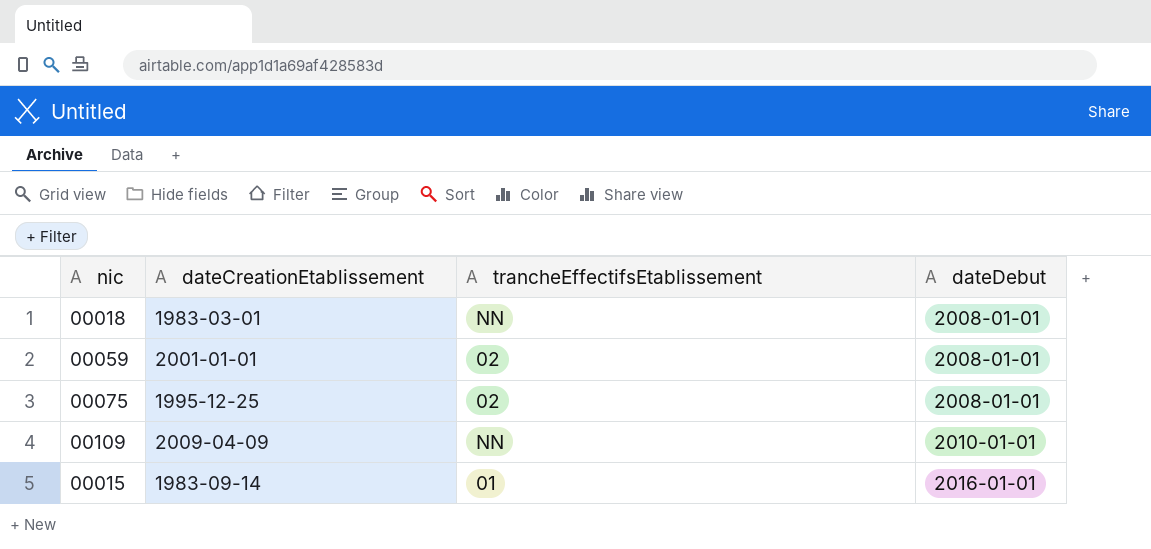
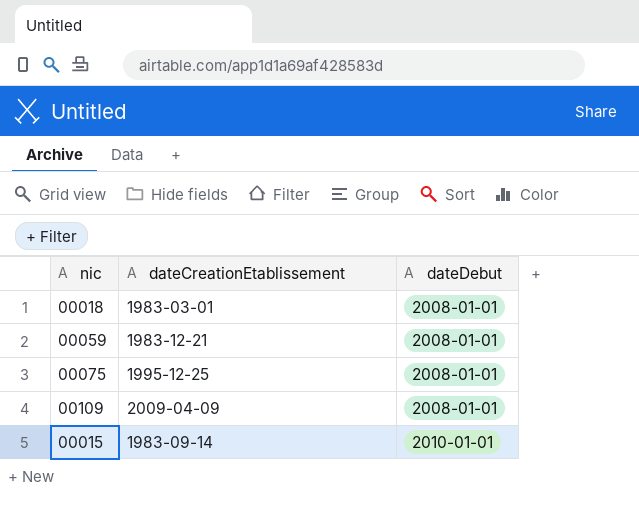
column trancheEffectifsEtablissement | position: 3 -> none
00059 | dateCreationEtablissement: 2001-01-01 -> 1983-12-21
00109 | dateDebut: 2010-01-01 -> 2008-01-01
00015 | dateDebut: 2016-01-01 -> 2010-01-01

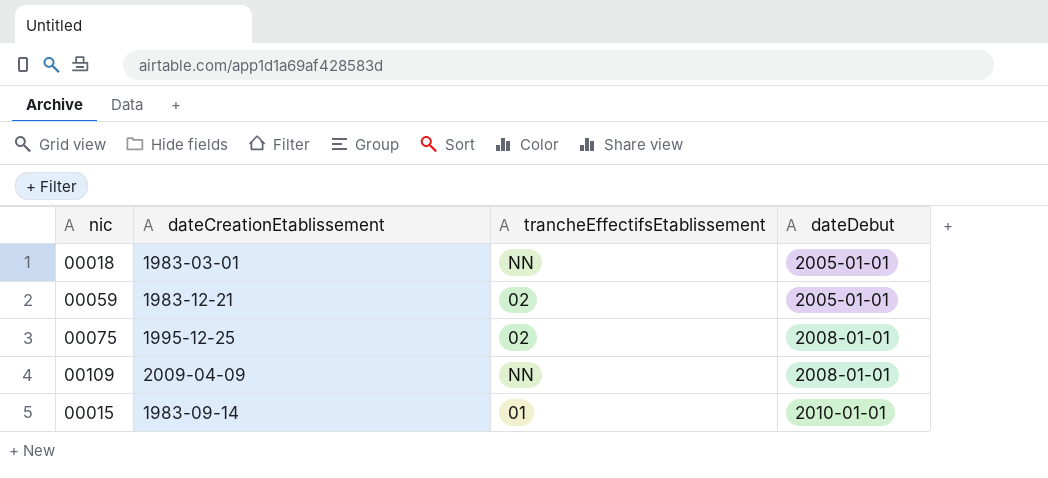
column trancheEffectifsEtablissement | position: none -> 3
00018 | dateDebut: 2008-01-01 -> 2005-01-01
00059 | dateDebut: 2008-01-01 -> 2005-01-01

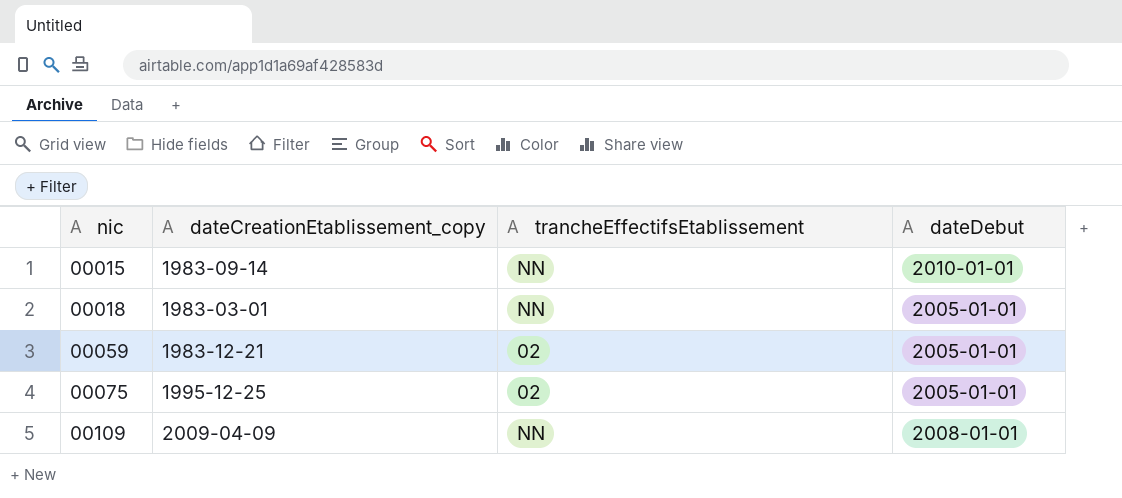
row order: dateDebut ascending -> nic ascending
column name: dateCreationEtablissement -> dateCreationEtablissement_copy
00015 | trancheEffectifsEtablissement: 01 -> NN
00075 | dateDebut: 2008-01-01 -> 2005-01-01

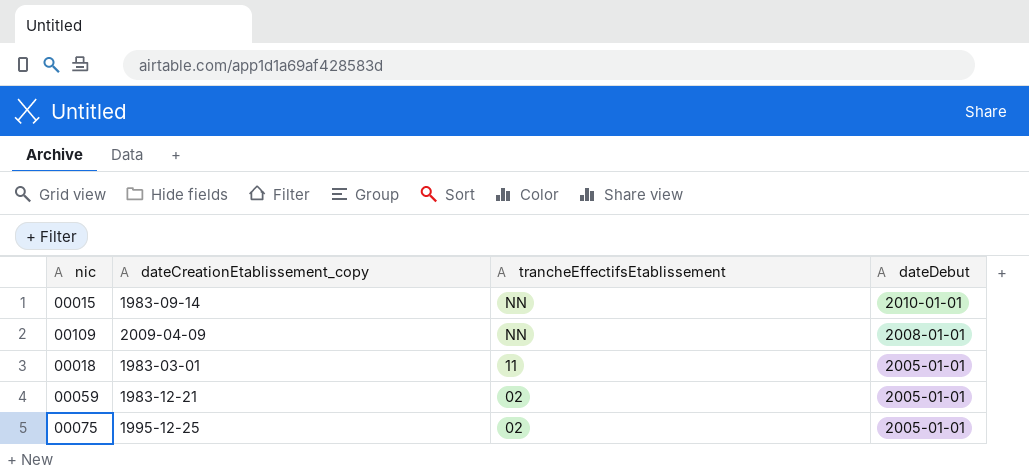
row order: nic ascending -> trancheEffectifsEtablissement descending
00018 | trancheEffectifsEtablissement: NN -> 11

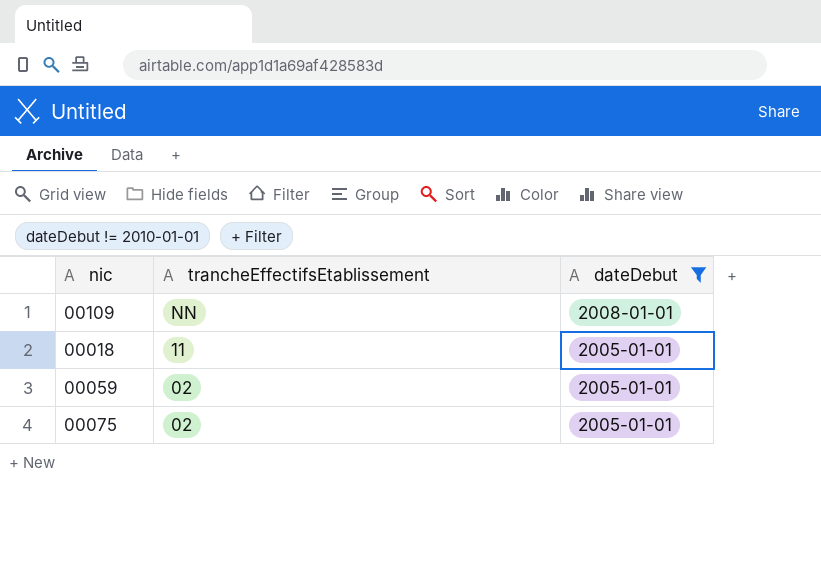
filter: none -> dateDebut != 2010-01-01
column dateCreationEtablissement_copy | position: 2 -> none

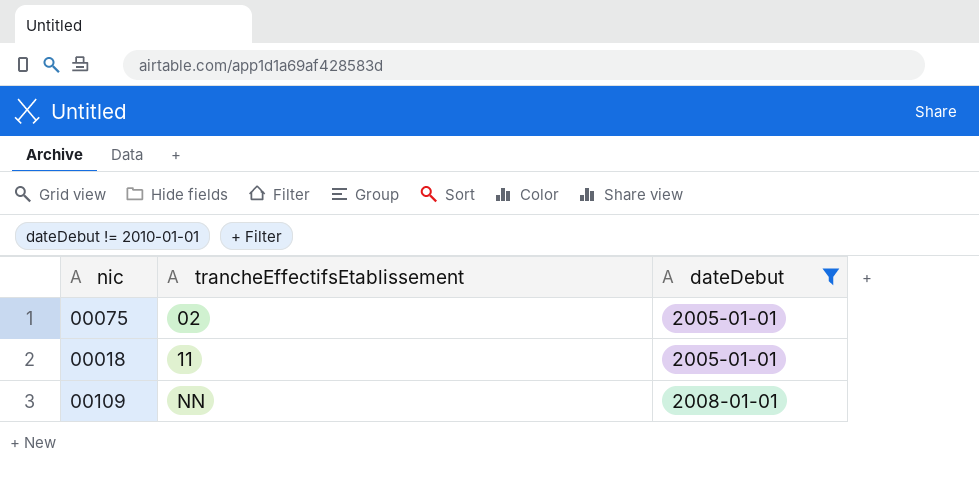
row order: trancheEffectifsEtablissement descending -> trancheEffectifsEtablissement ascending
row 00059: 02 | 2005-01-01 -> none

